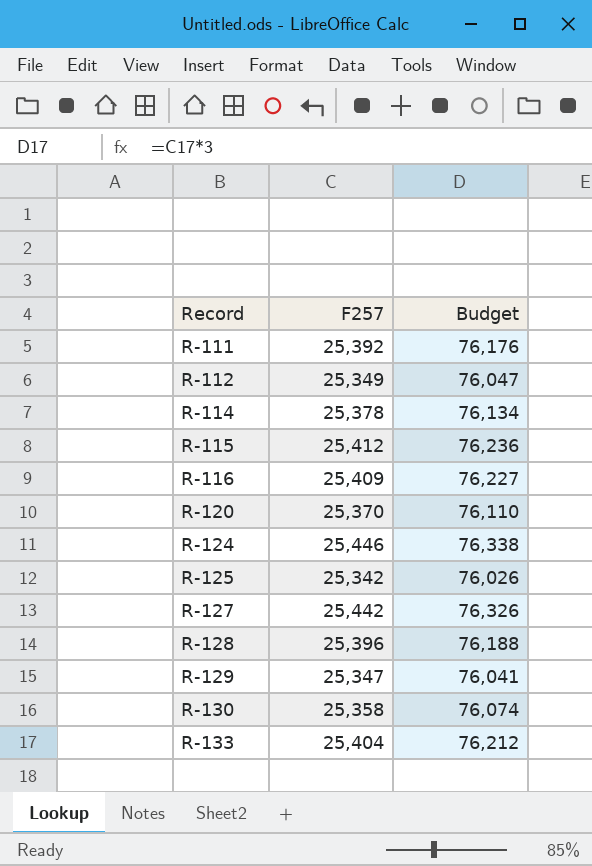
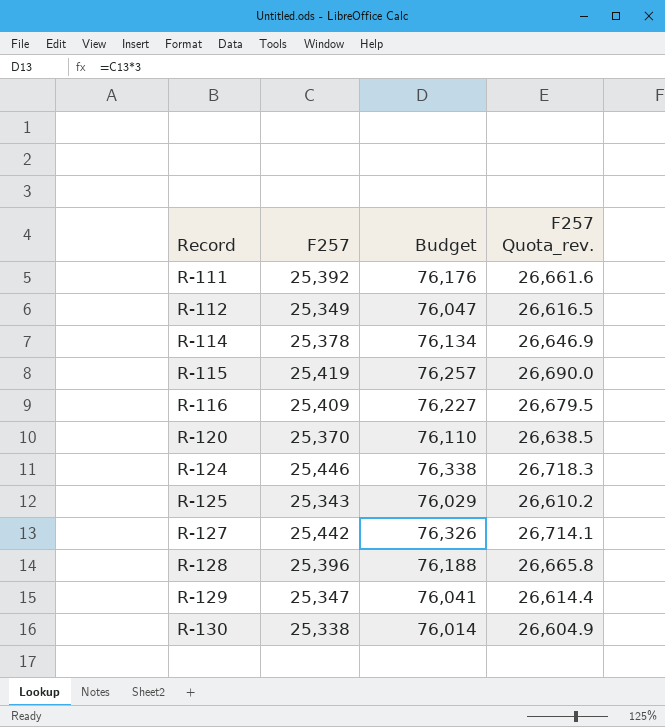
column F257 Quota_rev. | formula: none -> [F257] * 1.05
row R-133: 25,404 | 76,212 -> none
R-115 | F257: 25,412 -> 25,419
R-115 | Budget: 76,236 -> 76,257
R-125 | F257: 25,342 -> 25,343
R-125 | Budget: 76,026 -> 76,029
R-130 | F257: 25,358 -> 25,338
R-130 | Budget: 76,074 -> 76,014

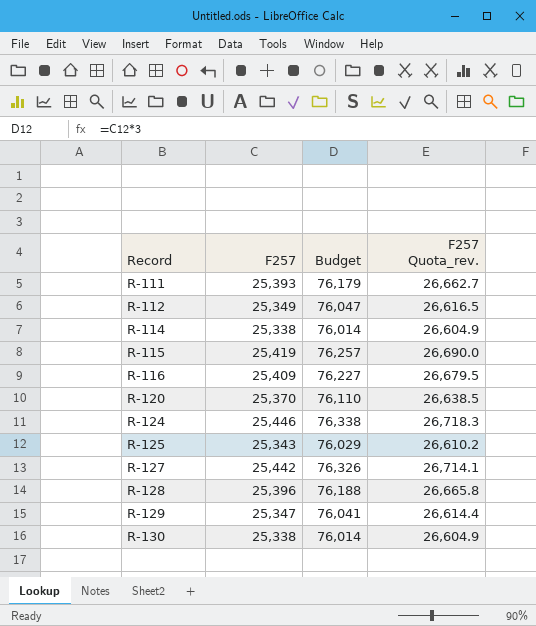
R-111 | F257: 25,392 -> 25,393
R-111 | Budget: 76,176 -> 76,179
R-111 | F257 Quota_rev.: 26,661.6 -> 26,662.7
R-114 | F257: 25,378 -> 25,338
R-114 | Budget: 76,134 -> 76,014
R-114 | F257 Quota_rev.: 26,646.9 -> 26,604.9

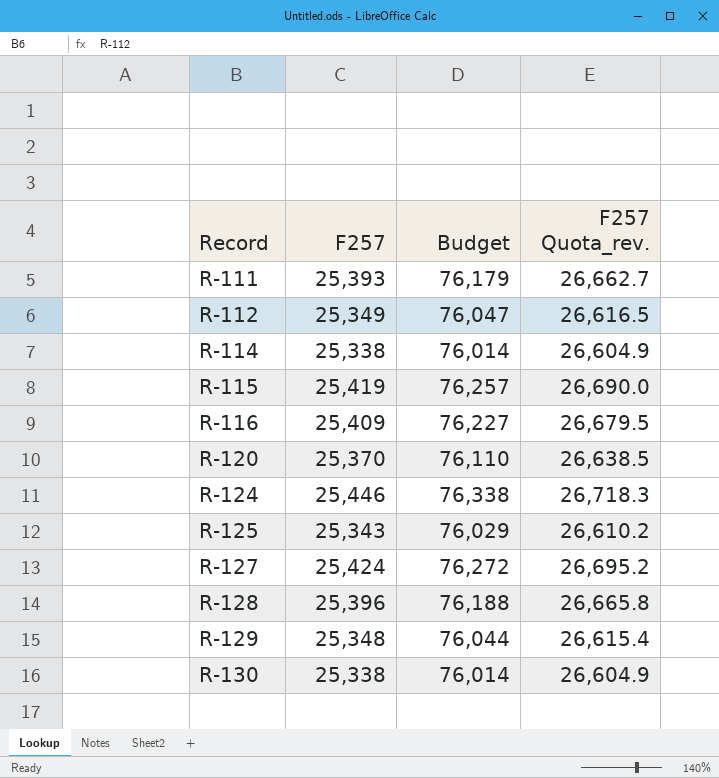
R-127 | F257: 25,442 -> 25,424
R-127 | Budget: 76,326 -> 76,272
R-127 | F257 Quota_rev.: 26,714.1 -> 26,695.2
R-129 | F257: 25,347 -> 25,348
R-129 | Budget: 76,041 -> 76,044
R-129 | F257 Quota_rev.: 26,614.4 -> 26,615.4

